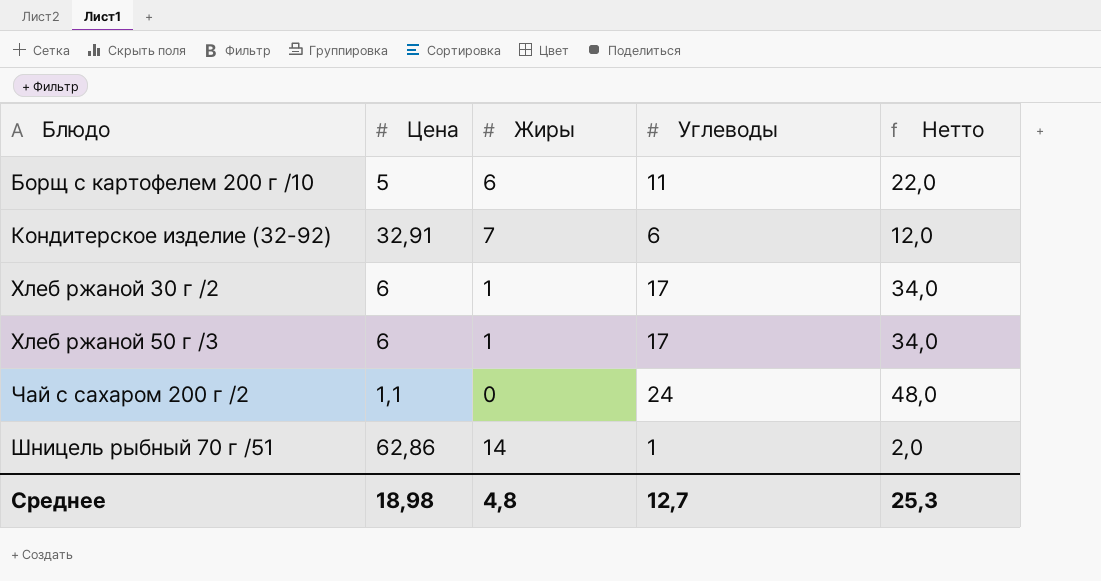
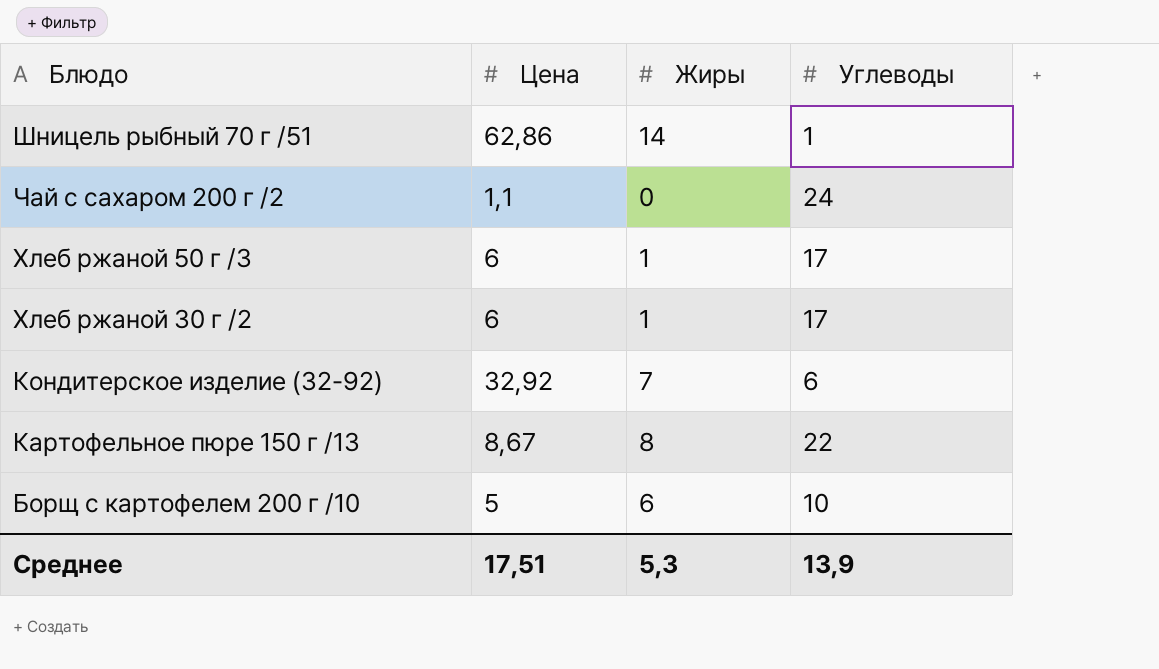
row order: Блюдо ascending -> Блюдо descending
column Нетто | formula: [Углеводы] * 2 -> none
Кондитерское изделие (32-92) | Цена: 32,91 -> 32,92
row Картофельное пюре 150 г /13: none -> 8,67 | 8 | 22
Борщ с картофелем 200 г /10 | Углеводы: 11 -> 10
Среднее | Цена: 18,98 -> 17,51
Среднее | Жиры: 4,8 -> 5,3
Среднее | Углеводы: 12,7 -> 13,9

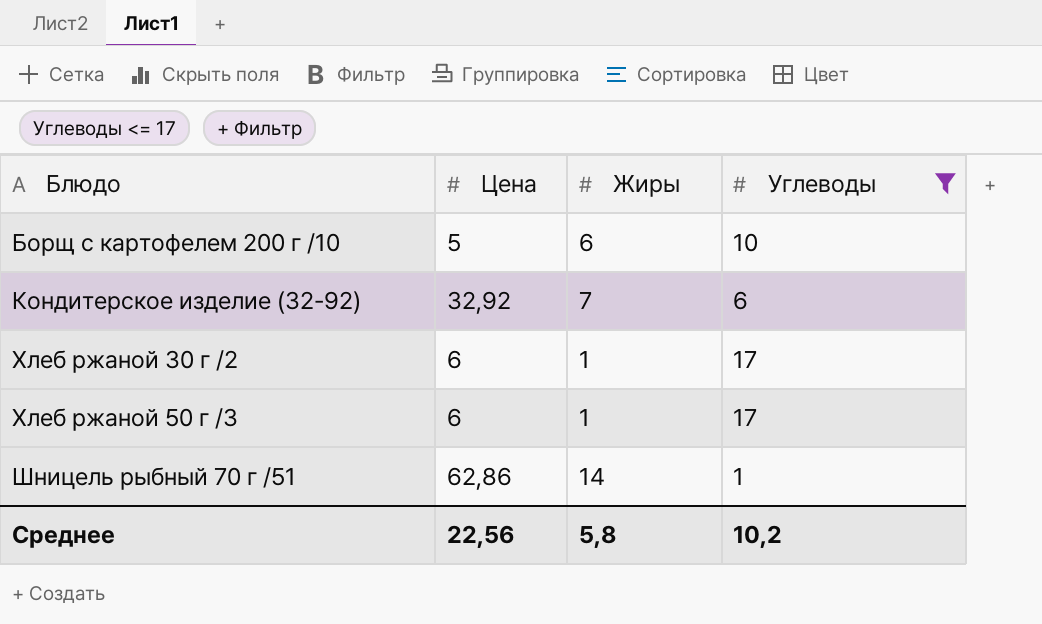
filter: none -> Углеводы <= 17
row order: Блюдо descending -> Блюдо ascending
Среднее | Цена: 17,51 -> 22,56
Среднее | Жиры: 5,3 -> 5,8
Среднее | Углеводы: 13,9 -> 10,2

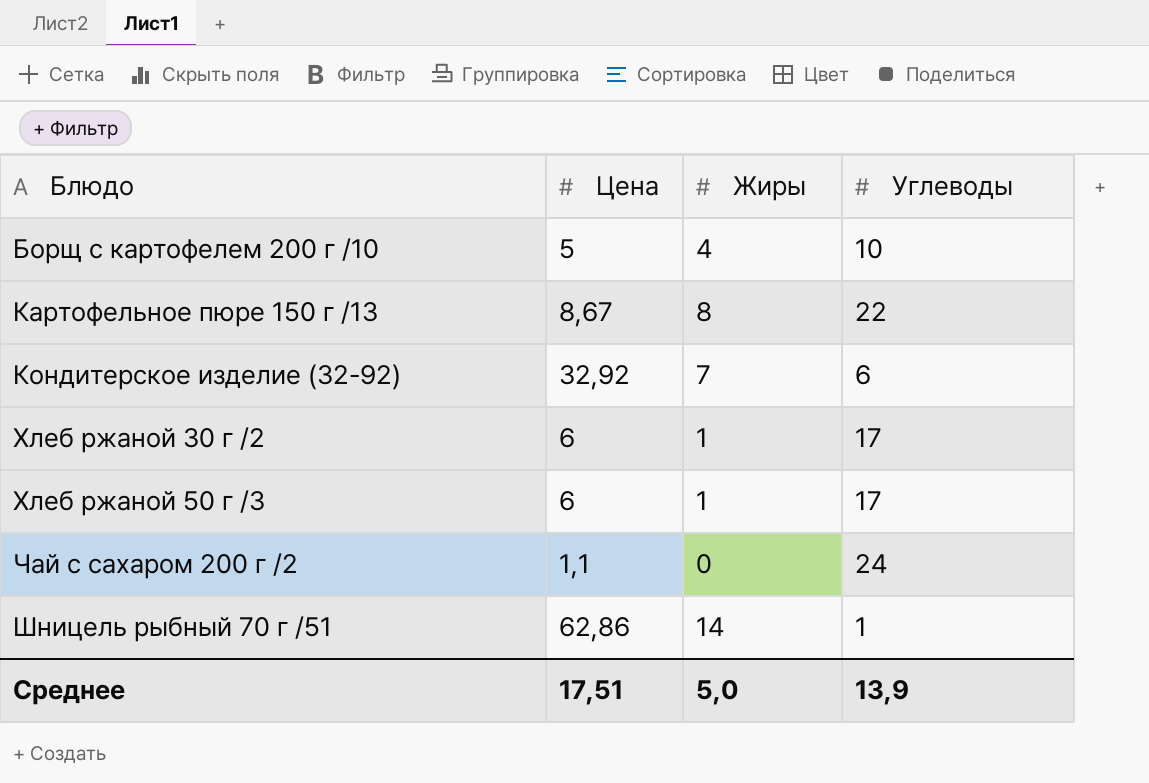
filter: Углеводы <= 17 -> none
Борщ с картофелем 200 г /10 | Жиры: 6 -> 4
Среднее | Цена: 22,56 -> 17,51
Среднее | Жиры: 5,8 -> 5,0
Среднее | Углеводы: 10,2 -> 13,9

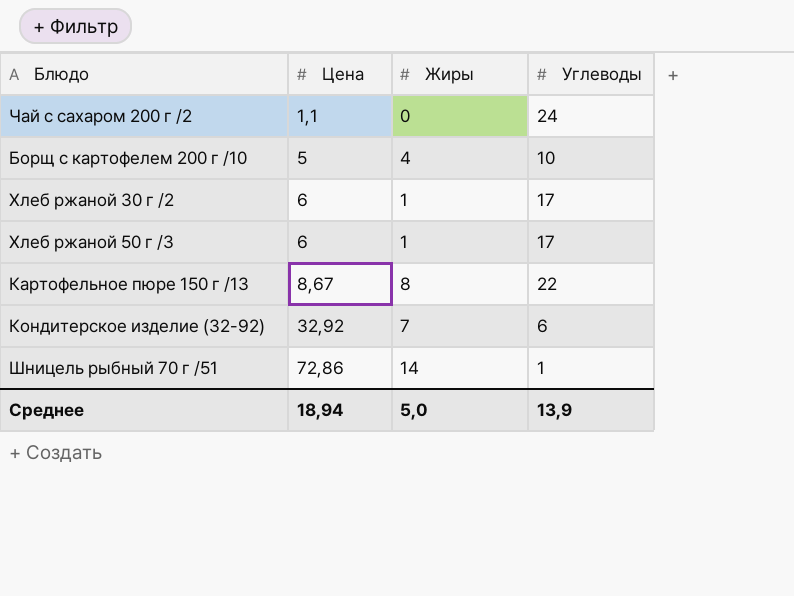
row order: Блюдо ascending -> Цена ascending
Шницель рыбный 70 г /51 | Цена: 62,86 -> 72,86
Среднее | Цена: 17,51 -> 18,94

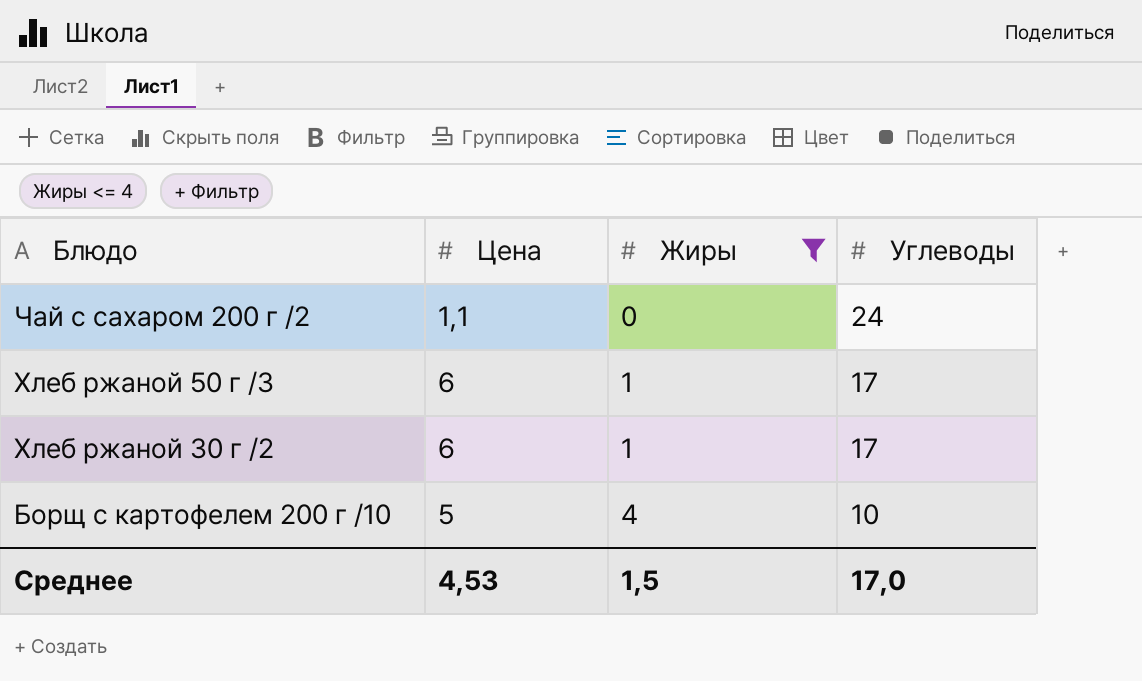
filter: none -> Жиры <= 4
row order: Цена ascending -> Блюдо descending
Среднее | Цена: 18,94 -> 4,53
Среднее | Жиры: 5,0 -> 1,5
Среднее | Углеводы: 13,9 -> 17,0

